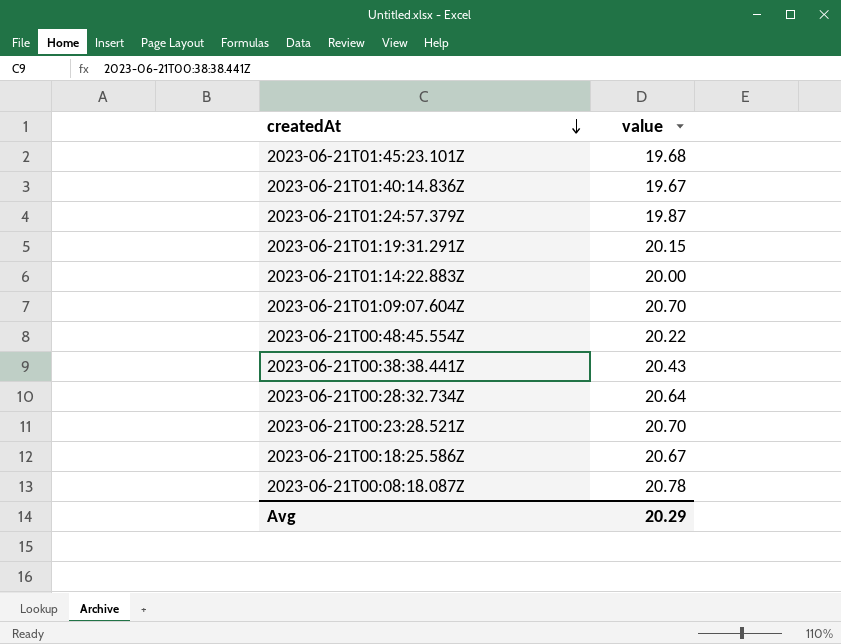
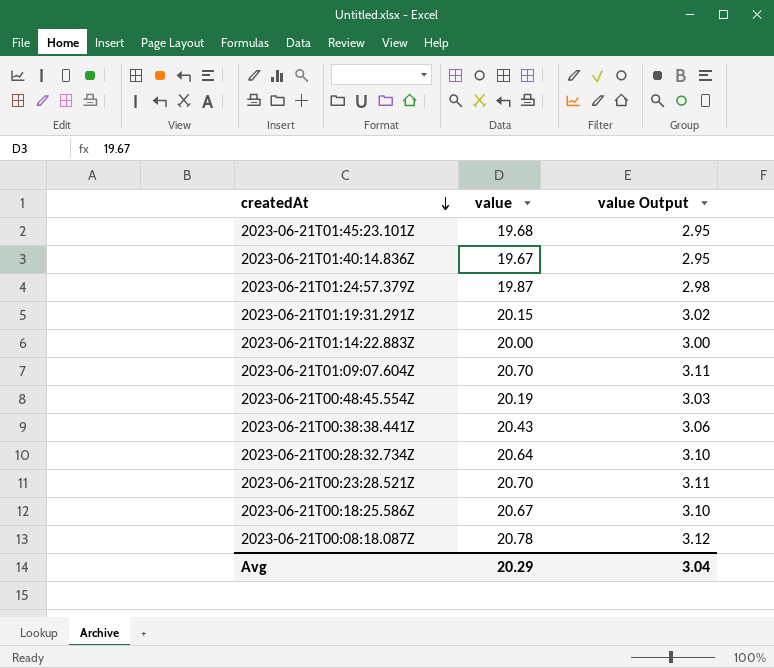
column value Output | formula: none -> [value] * 0.15
2023-06-21T00:48:45.554Z | value: 20.22 -> 20.19

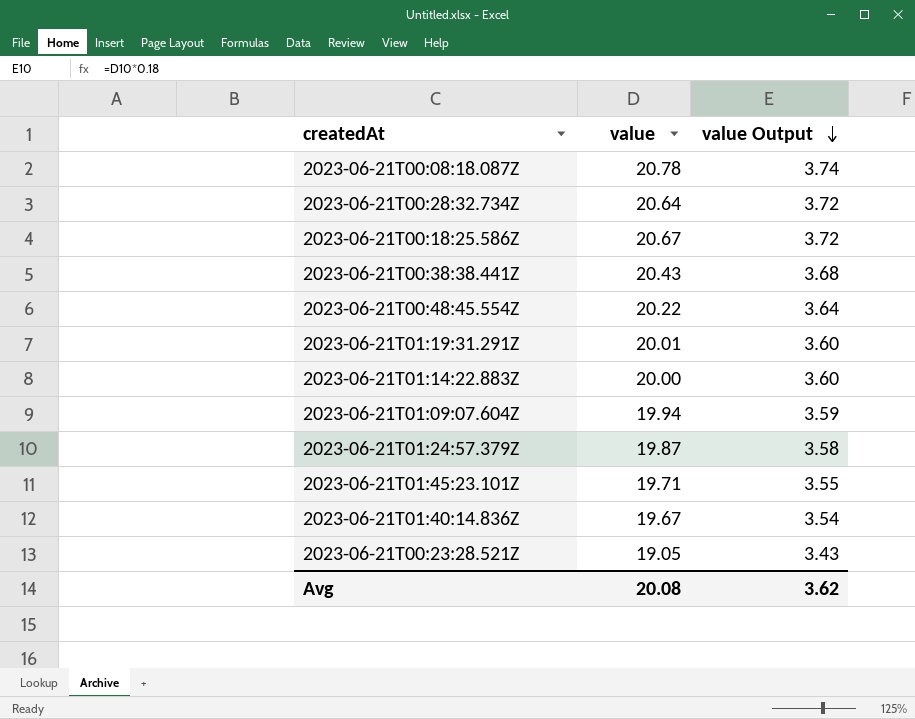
row order: createdAt descending -> value Output descending
column value Output | formula: [value] * 0.15 -> [value] * 0.18
2023-06-21T00:48:45.554Z | value: 20.19 -> 20.22
2023-06-21T01:19:31.291Z | value: 20.15 -> 20.01
2023-06-21T01:09:07.604Z | value: 20.70 -> 19.94
2023-06-21T01:45:23.101Z | value: 19.68 -> 19.71
2023-06-21T00:23:28.521Z | value: 20.70 -> 19.05
Avg | value: 20.29 -> 20.08
Avg | value Output: 3.04 -> 3.62

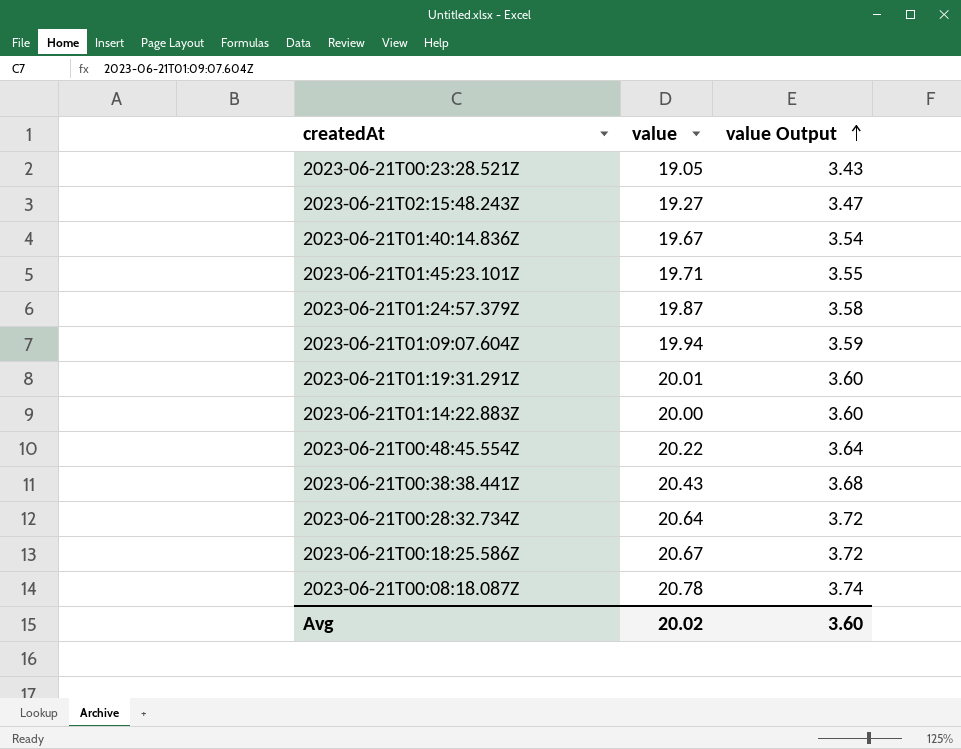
row order: value Output descending -> value Output ascending
row 2023-06-21T02:15:48.243Z: none -> 19.27 | 3.47
Avg | value: 20.08 -> 20.02
Avg | value Output: 3.62 -> 3.60

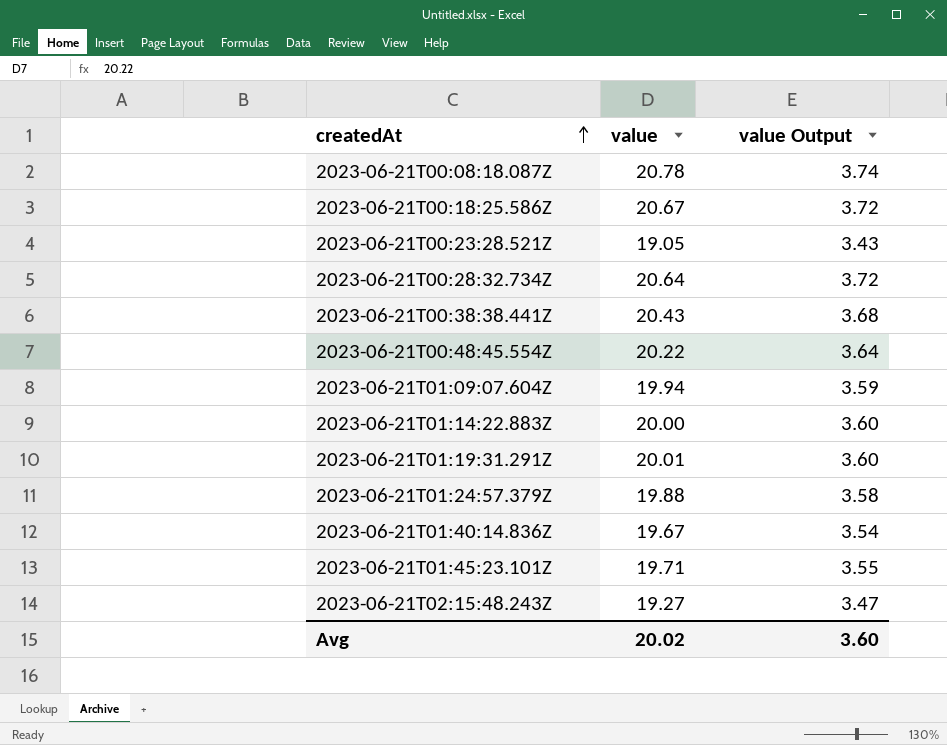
row order: value Output ascending -> createdAt ascending
2023-06-21T01:24:57.379Z | value: 19.87 -> 19.88

